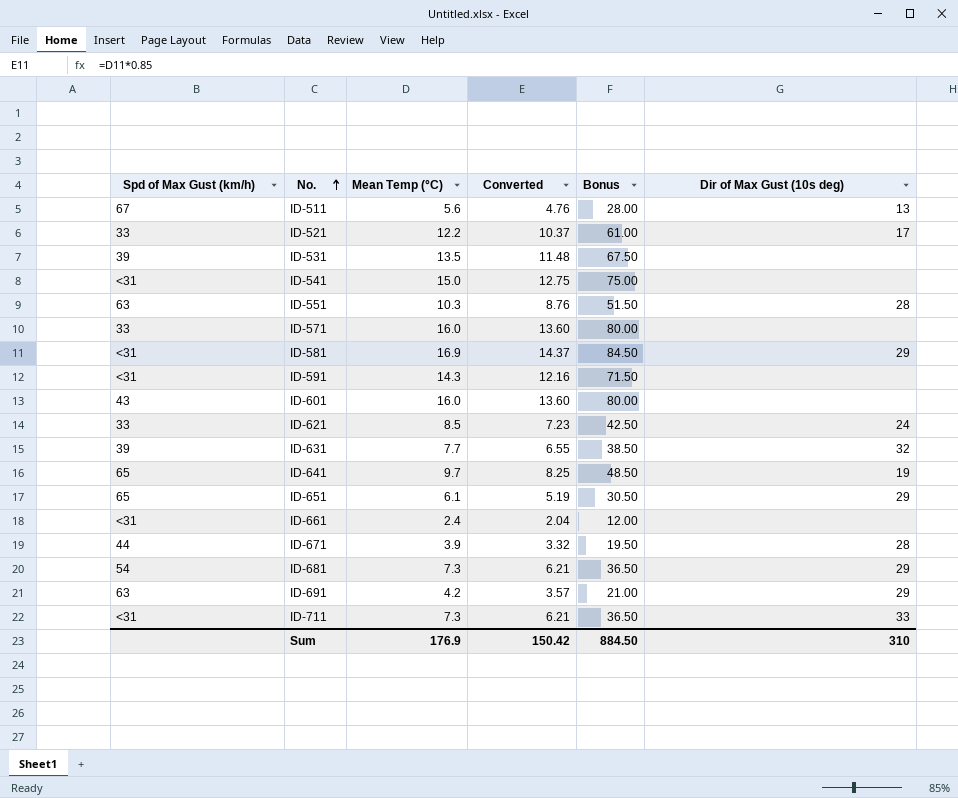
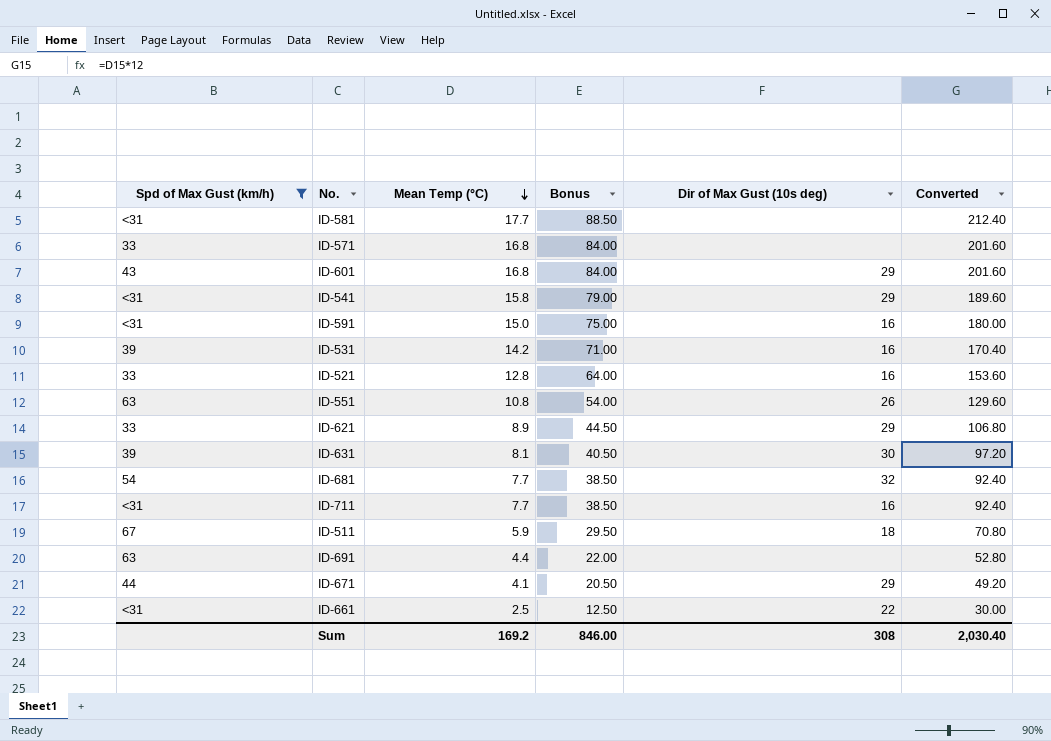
filter: none -> Spd of Max Gust (km/h) != 65
row order: No. ascending -> Mean Temp (°C) descending
column Converted | formula: [Mean Temp (°C)] * 0.85 -> [Mean Temp (°C)] * 12
column Converted | position: 4 -> 6
ID-581 | Mean Temp (°C): 16.9 -> 17.7
ID-581 | Bonus: 84.50 -> 88.50
ID-581 | Dir of Max Gust (10s deg): 29 -> none
ID-571 | Mean Temp (°C): 16.0 -> 16.8
ID-571 | Bonus: 80.00 -> 84.00
ID-601 | Mean Temp (°C): 16.0 -> 16.8
ID-601 | Bonus: 80.00 -> 84.00
ID-601 | Dir of Max Gust (10s deg): none -> 29
ID-541 | Mean Temp (°C): 15.0 -> 15.8
ID-541 | Bonus: 75.00 -> 79.00
ID-541 | Dir of Max Gust (10s deg): none -> 29
ID-591 | Mean Temp (°C): 14.3 -> 15.0
ID-591 | Bonus: 71.50 -> 75.00
ID-591 | Dir of Max Gust (10s deg): none -> 16
ID-531 | Mean Temp (°C): 13.5 -> 14.2
ID-531 | Bonus: 67.50 -> 71.00
ID-531 | Dir of Max Gust (10s deg): none -> 16
ID-521 | Mean Temp (°C): 12.2 -> 12.8
ID-521 | Bonus: 61.00 -> 64.00
ID-521 | Dir of Max Gust (10s deg): 17 -> 16
ID-551 | Mean Temp (°C): 10.3 -> 10.8
ID-551 | Bonus: 51.50 -> 54.00
ID-551 | Dir of Max Gust (10s deg): 28 -> 26
ID-621 | Mean Temp (°C): 8.5 -> 8.9
ID-621 | Bonus: 42.50 -> 44.50
ID-621 | Dir of Max Gust (10s deg): 24 -> 29
ID-631 | Mean Temp (°C): 7.7 -> 8.1
ID-631 | Bonus: 38.50 -> 40.50
ID-631 | Dir of Max Gust (10s deg): 32 -> 30
ID-681 | Mean Temp (°C): 7.3 -> 7.7
ID-681 | Bonus: 36.50 -> 38.50
ID-681 | Dir of Max Gust (10s deg): 29 -> 32
ID-711 | Mean Temp (°C): 7.3 -> 7.7
ID-711 | Bonus: 36.50 -> 38.50
ID-711 | Dir of Max Gust (10s deg): 33 -> 16
ID-511 | Mean Temp (°C): 5.6 -> 5.9
ID-511 | Bonus: 28.00 -> 29.50
ID-511 | Dir of Max Gust (10s deg): 13 -> 18
ID-691 | Mean Temp (°C): 4.2 -> 4.4
ID-691 | Bonus: 21.00 -> 22.00
ID-691 | Dir of Max Gust (10s deg): 29 -> none
ID-671 | Mean Temp (°C): 3.9 -> 4.1
ID-671 | Bonus: 19.50 -> 20.50
ID-671 | Dir of Max Gust (10s deg): 28 -> 29
ID-661 | Mean Temp (°C): 2.4 -> 2.5
ID-661 | Bonus: 12.00 -> 12.50
ID-661 | Dir of Max Gust (10s deg): none -> 22
Sum | Mean Temp (°C): 176.9 -> 169.2
Sum | Bonus: 884.50 -> 846.00
Sum | Dir of Max Gust (10s deg): 310 -> 308
Sum | Converted: 150.42 -> 2,030.40

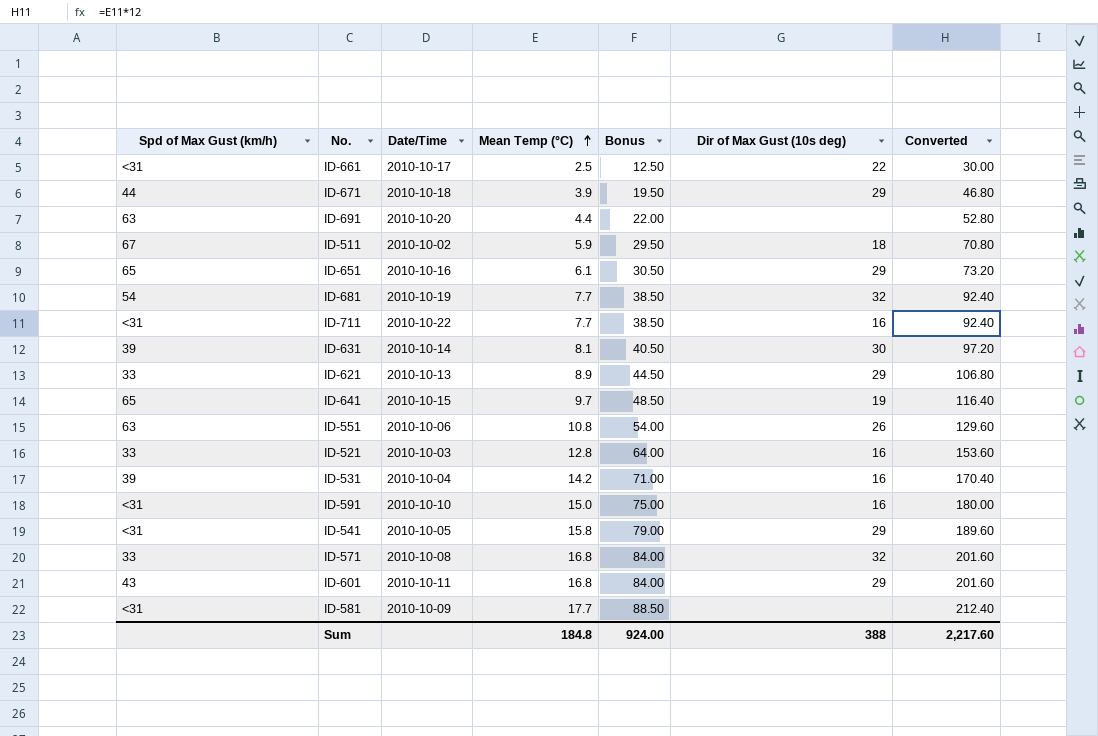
filter: Spd of Max Gust (km/h) != 65 -> none
row order: Mean Temp (°C) descending -> Mean Temp (°C) ascending
column Date/Time | position: none -> 3
ID-671 | Mean Temp (°C): 4.1 -> 3.9
ID-671 | Bonus: 20.50 -> 19.50
ID-671 | Converted: 49.20 -> 46.80
ID-571 | Dir of Max Gust (10s deg): none -> 32
Sum | Mean Temp (°C): 169.2 -> 184.8
Sum | Bonus: 846.00 -> 924.00
Sum | Dir of Max Gust (10s deg): 308 -> 388
Sum | Converted: 2,030.40 -> 2,217.60

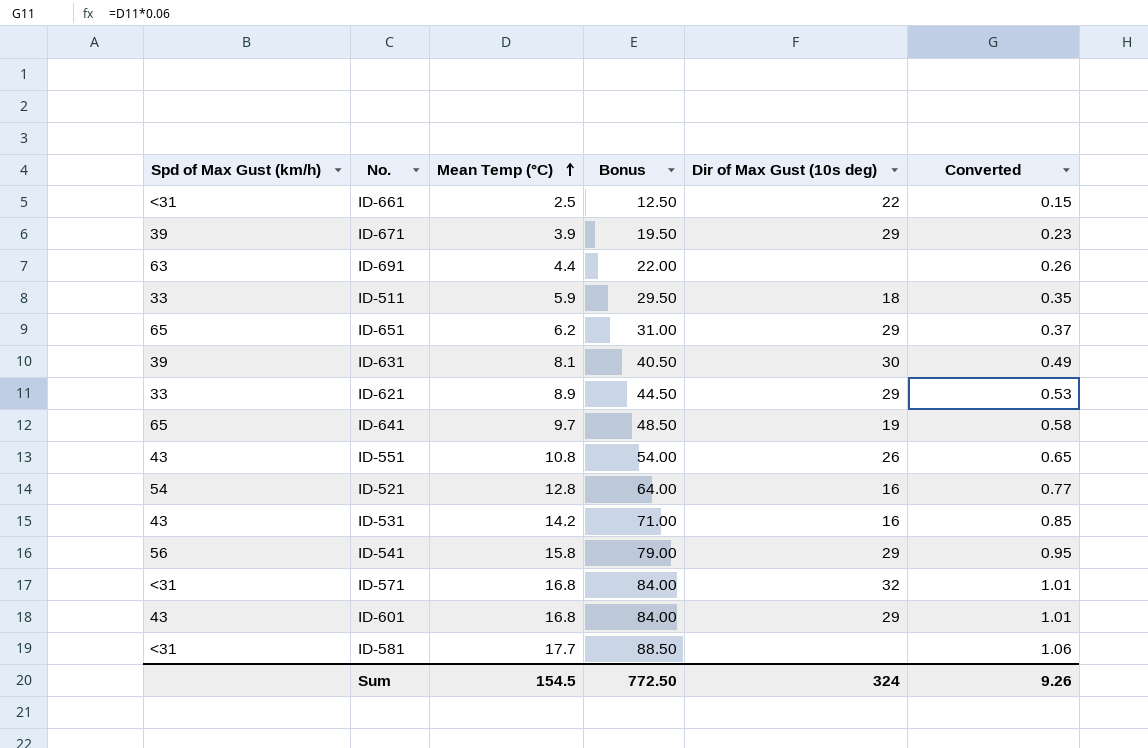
column Date/Time | position: 3 -> none
column Converted | formula: [Mean Temp (°C)] * 12 -> [Mean Temp (°C)] * 0.06
row ID-681: 54 | 2010-10-19 | 7.7 | 38.50 | 32 | 92.40 -> none
row ID-711: <31 | 2010-10-22 | 7.7 | 38.50 | 16 | 92.40 -> none
row ID-591: <31 | 2010-10-10 | 15.0 | 75.00 | 16 | 180.00 -> none
ID-671 | Spd of Max Gust (km/h): 44 -> 39
ID-511 | Spd of Max Gust (km/h): 67 -> 33
ID-651 | Mean Temp (°C): 6.1 -> 6.2
ID-651 | Bonus: 30.50 -> 31.00
ID-551 | Spd of Max Gust (km/h): 63 -> 43
ID-521 | Spd of Max Gust (km/h): 33 -> 54
ID-531 | Spd of Max Gust (km/h): 39 -> 43
ID-541 | Spd of Max Gust (km/h): <31 -> 56
ID-571 | Spd of Max Gust (km/h): 33 -> <31
Sum | Mean Temp (°C): 184.8 -> 154.5
Sum | Bonus: 924.00 -> 772.50
Sum | Dir of Max Gust (10s deg): 388 -> 324
Sum | Converted: 2,217.60 -> 9.26

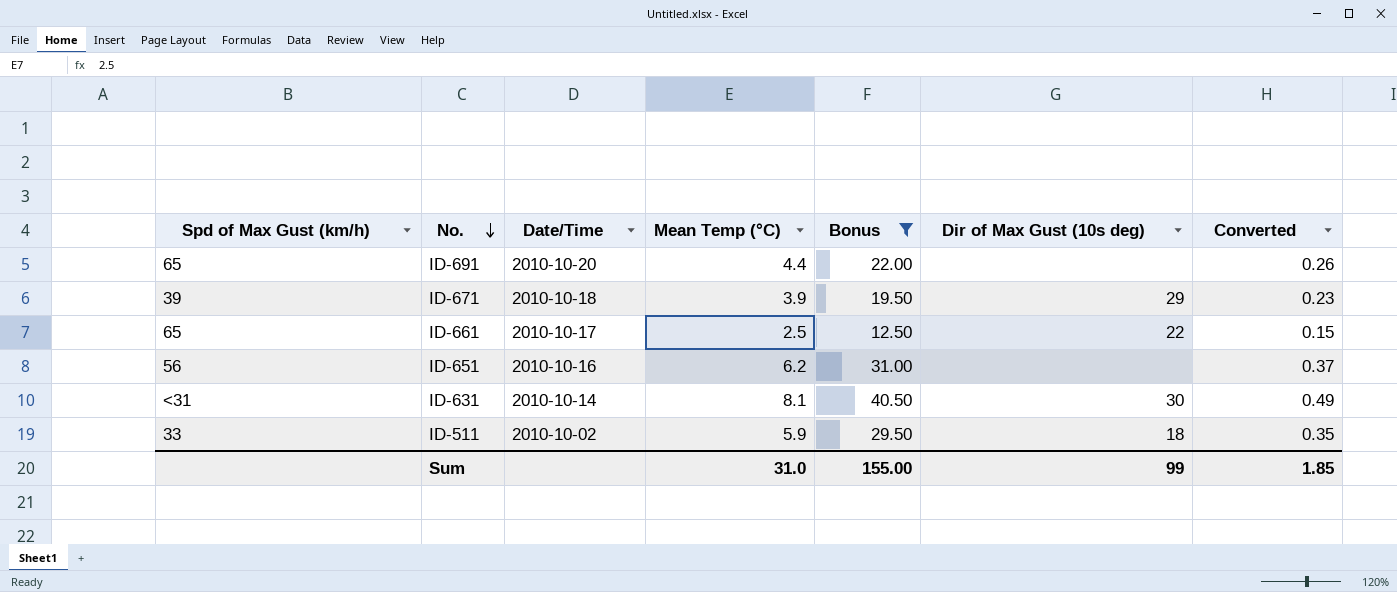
filter: none -> Bonus <= 40.50
row order: Mean Temp (°C) ascending -> No. descending
column Date/Time | position: none -> 3
ID-691 | Spd of Max Gust (km/h): 63 -> 65
ID-661 | Spd of Max Gust (km/h): <31 -> 65
ID-651 | Spd of Max Gust (km/h): 65 -> 56
ID-651 | Dir of Max Gust (10s deg): 29 -> none
ID-631 | Spd of Max Gust (km/h): 39 -> <31
Sum | Mean Temp (°C): 154.5 -> 31.0
Sum | Bonus: 772.50 -> 155.00
Sum | Dir of Max Gust (10s deg): 324 -> 99
Sum | Converted: 9.26 -> 1.85

